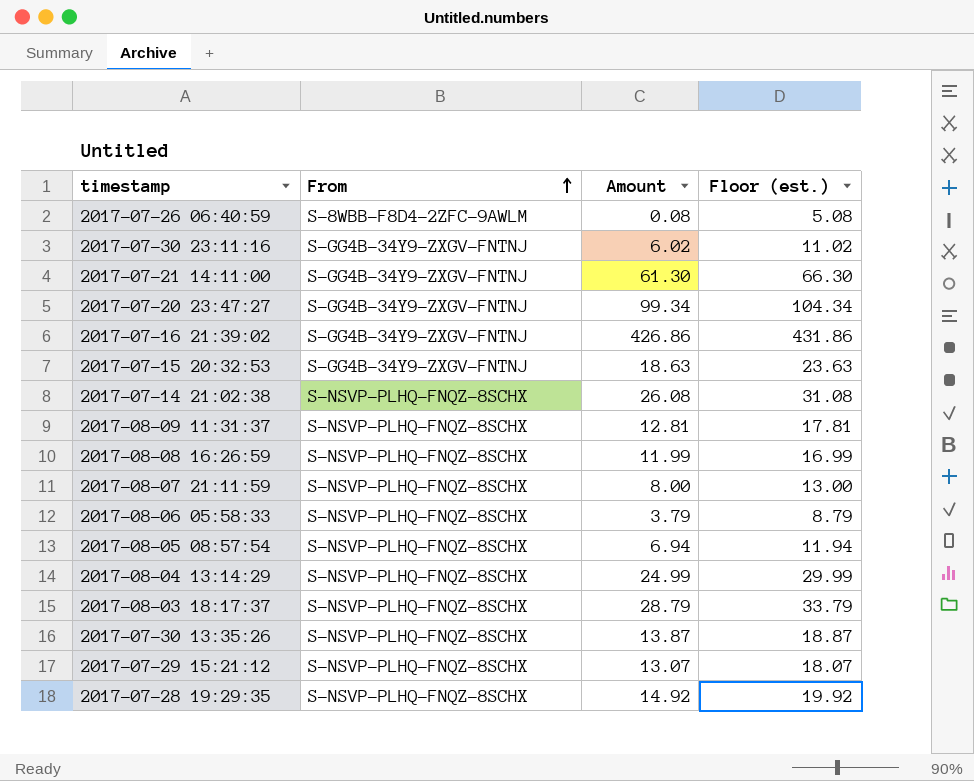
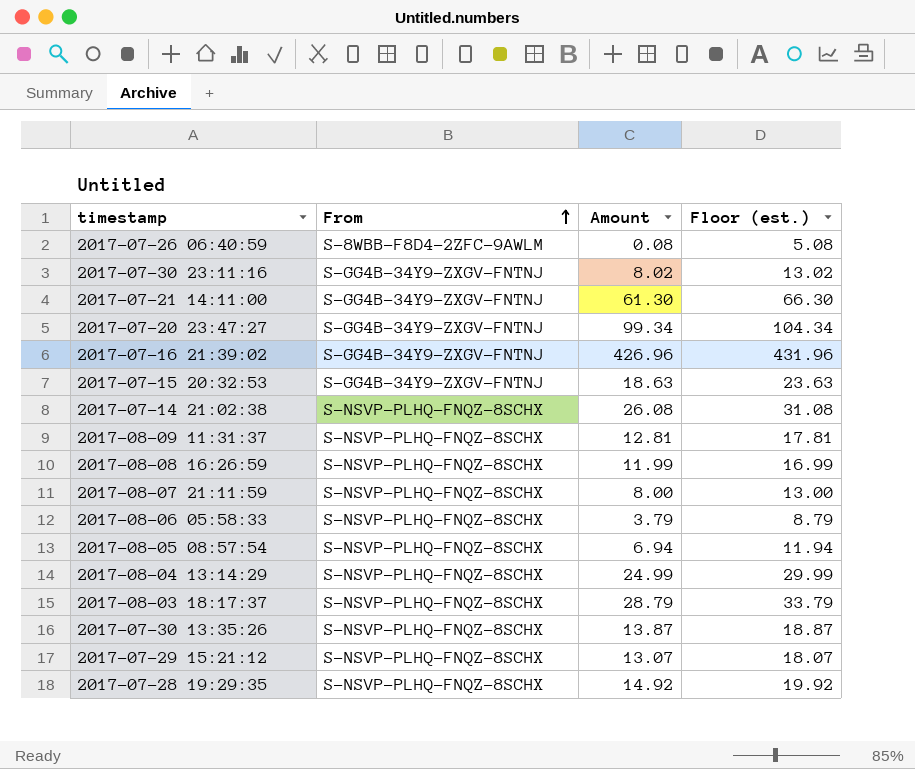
2017-07-30 23:11:16 | Amount: 6.02 -> 8.02
2017-07-30 23:11:16 | Floor (est.): 11.02 -> 13.02
2017-07-16 21:39:02 | Amount: 426.86 -> 426.96
2017-07-16 21:39:02 | Floor (est.): 431.86 -> 431.96

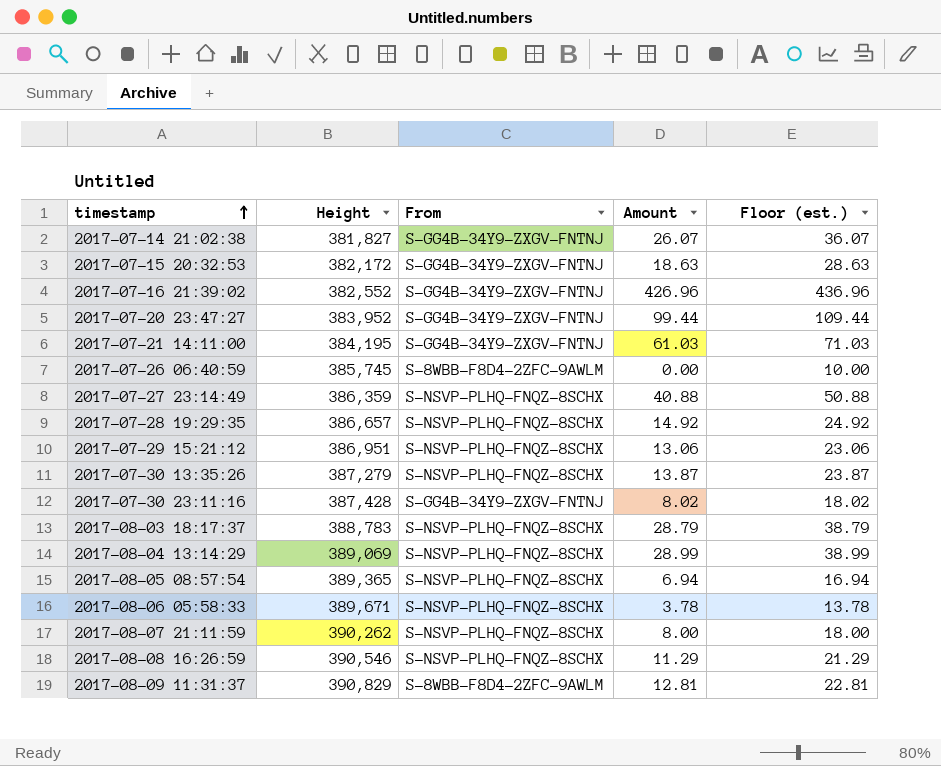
row order: From ascending -> timestamp ascending
column Height | position: none -> 2
column Floor (est.) | formula: [Amount] + 5 -> [Amount] + 10
2017-07-14 21:02:38 | From: S-NSVP-PLHQ-FNQZ-8SCHX -> S-GG4B-34Y9-ZXGV-FNTNJ
2017-07-14 21:02:38 | Amount: 26.08 -> 26.07
2017-07-20 23:47:27 | Amount: 99.34 -> 99.44
2017-07-21 14:11:00 | Amount: 61.30 -> 61.03
2017-07-26 06:40:59 | Amount: 0.08 -> 0.00
row 2017-07-27 23:14:49: none -> 386,359 | S-NSVP-PLHQ-FNQZ-8SCHX | 40.88 | 50.88
2017-07-29 15:21:12 | Amount: 13.07 -> 13.06
2017-08-04 13:14:29 | Amount: 24.99 -> 28.99
2017-08-06 05:58:33 | Amount: 3.79 -> 3.78
2017-08-08 16:26:59 | Amount: 11.99 -> 11.29
2017-08-09 11:31:37 | From: S-NSVP-PLHQ-FNQZ-8SCHX -> S-8WBB-F8D4-2ZFC-9AWLM

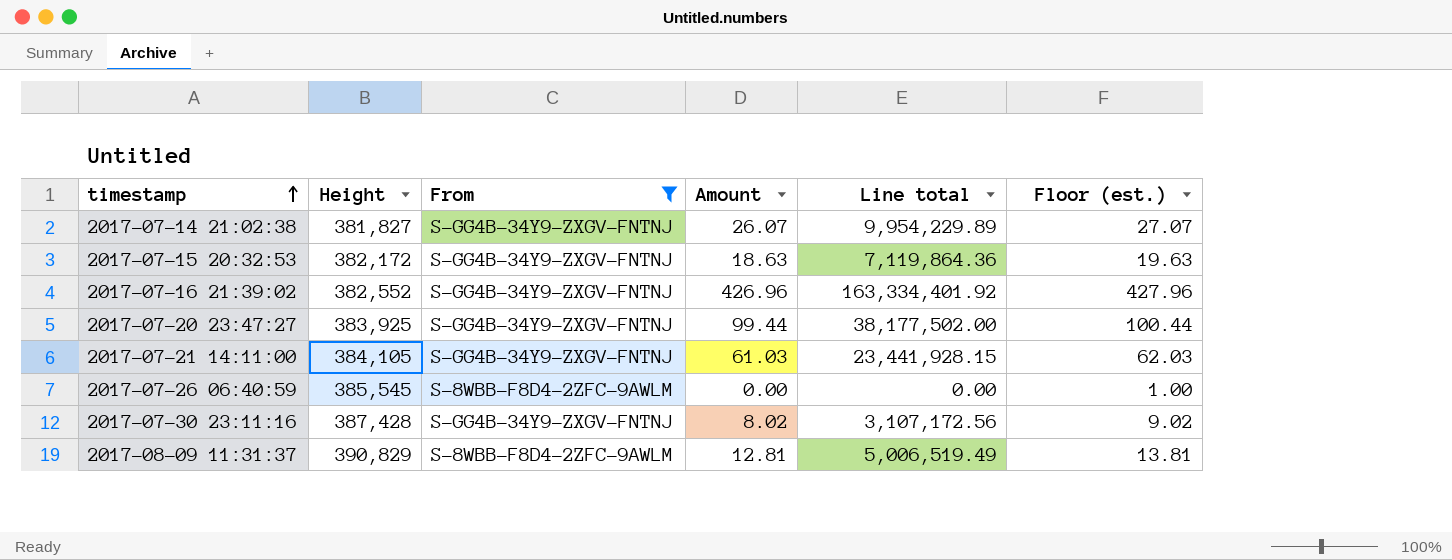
filter: none -> From != S-NSVP-PLHQ-FNQZ-8SCHX
column Line total | formula: none -> [Height] * [Amount]
column Floor (est.) | formula: [Amount] + 10 -> [Amount] + 1
2017-07-20 23:47:27 | Height: 383,952 -> 383,925
2017-07-21 14:11:00 | Height: 384,195 -> 384,105
2017-07-26 06:40:59 | Height: 385,745 -> 385,545

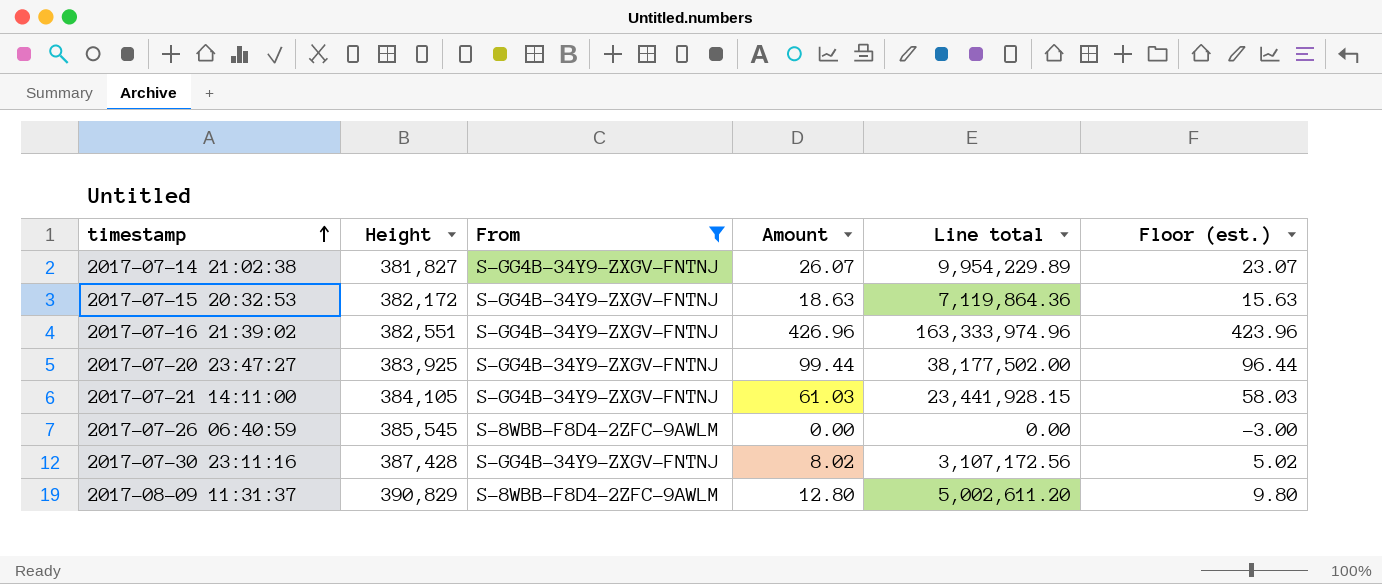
column Floor (est.) | formula: [Amount] + 1 -> [Amount] - 3
2017-07-16 21:39:02 | Height: 382,552 -> 382,551
2017-07-16 21:39:02 | Line total: 163,334,401.92 -> 163,333,974.96
2017-08-09 11:31:37 | Amount: 12.81 -> 12.80
2017-08-09 11:31:37 | Line total: 5,006,519.49 -> 5,002,611.20

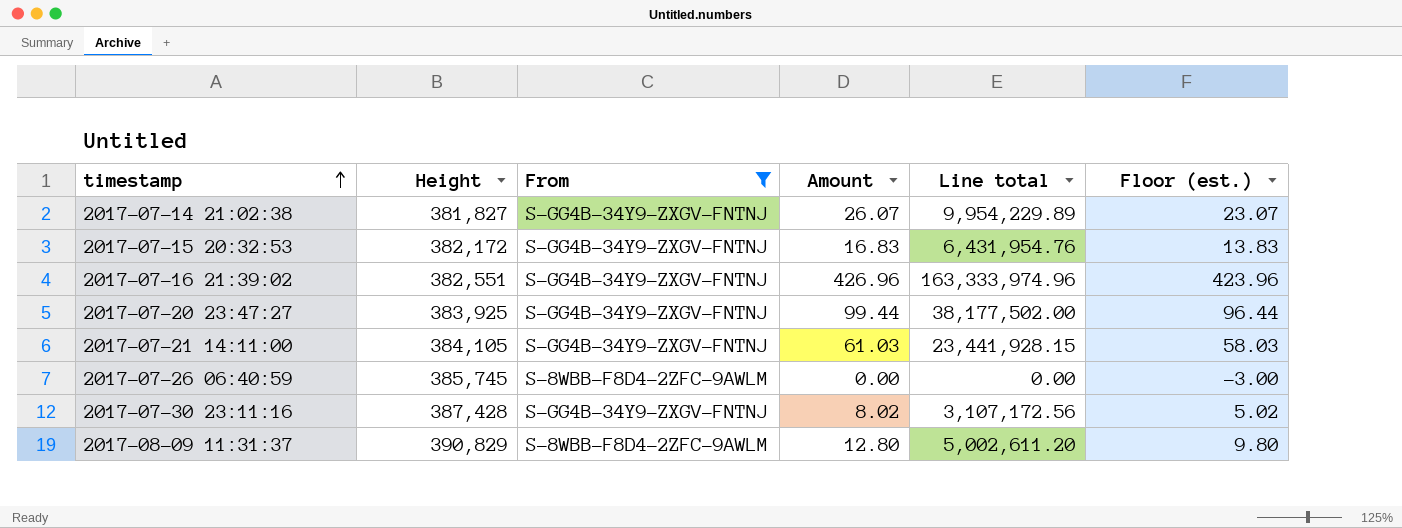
2017-07-15 20:32:53 | Amount: 18.63 -> 16.83
2017-07-15 20:32:53 | Line total: 7,119,864.36 -> 6,431,954.76
2017-07-15 20:32:53 | Floor (est.): 15.63 -> 13.83
2017-07-26 06:40:59 | Height: 385,545 -> 385,745

